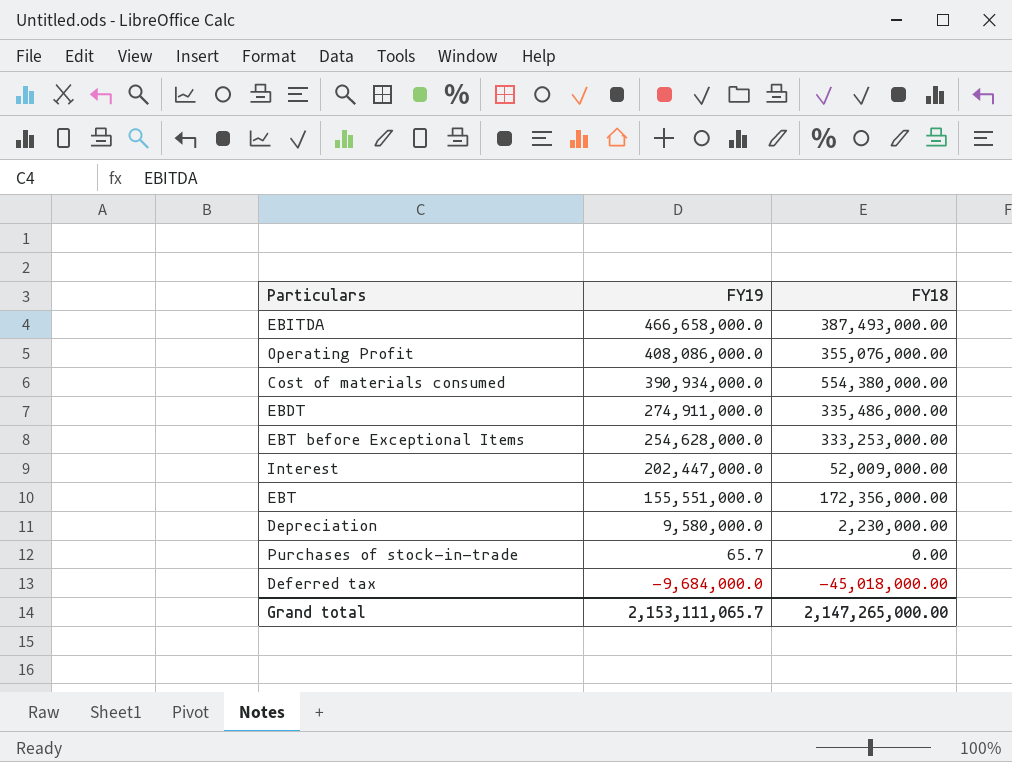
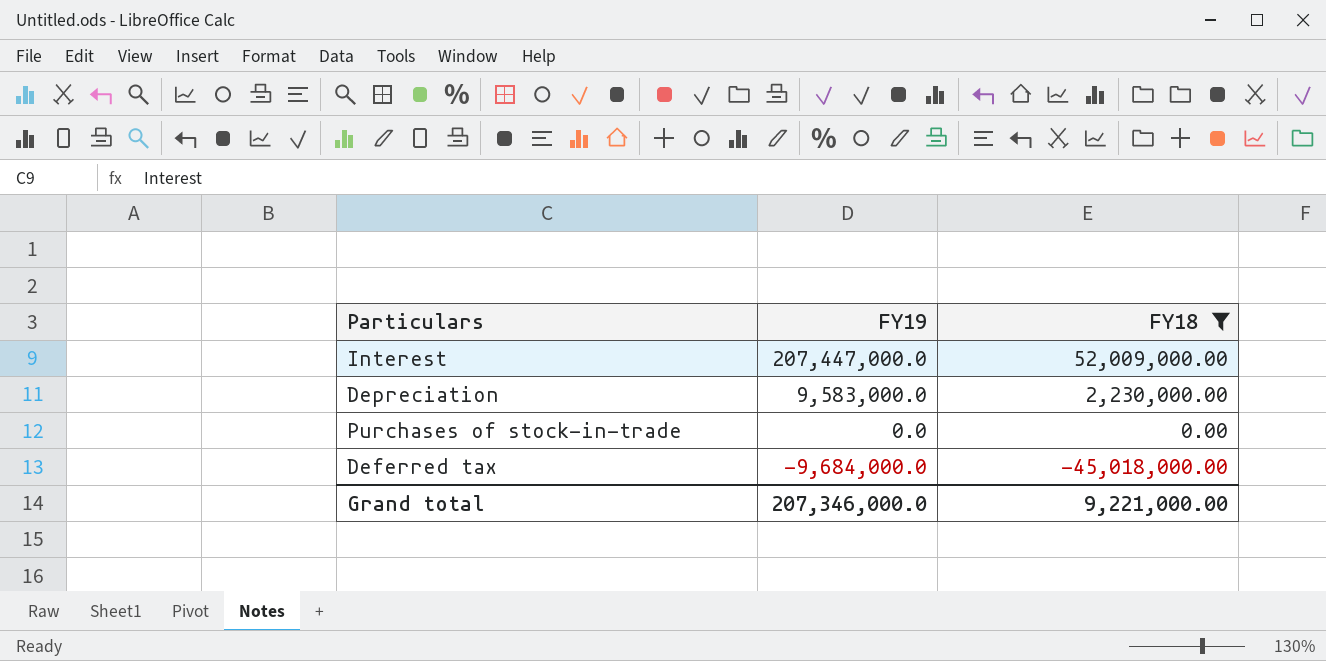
filter: none -> FY18 <= 52,009,000.00
Interest | FY19: 202,447,000.0 -> 207,447,000.0
Depreciation | FY19: 9,580,000.0 -> 9,583,000.0
Purchases of stock-in-trade | FY19: 65.7 -> 0.0
Grand total | FY19: 2,153,111,065.7 -> 207,346,000.0
Grand total | FY18: 2,147,265,000.00 -> 9,221,000.00

